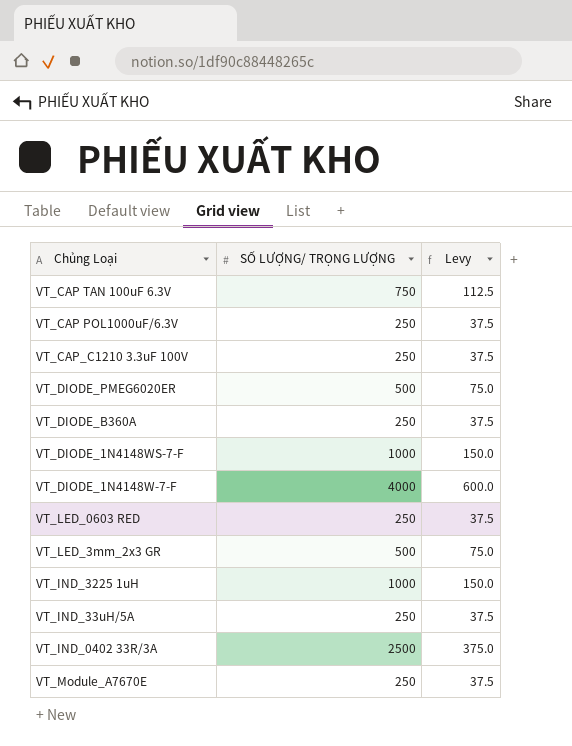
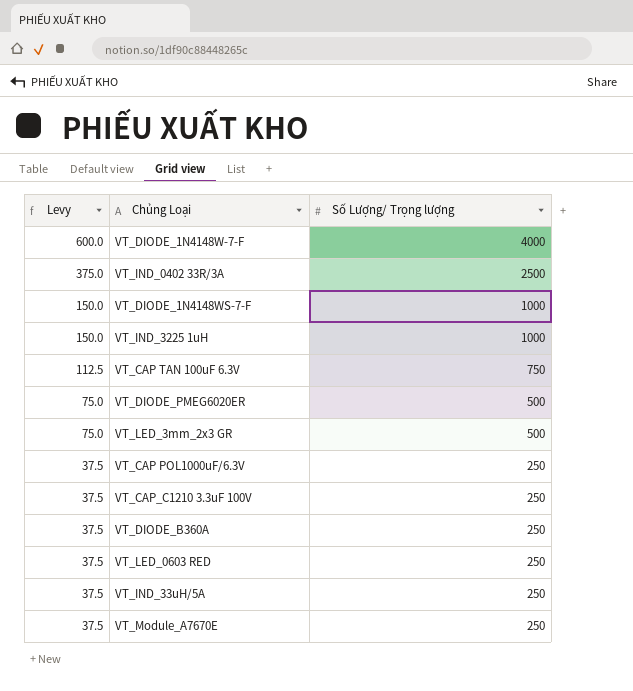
row order: none -> Levy descending
column Levy | position: 3 -> 1
column name: SỐ LƯỢNG/ TRỌNG LƯỢNG -> Số Lượng/ Trọng lượng

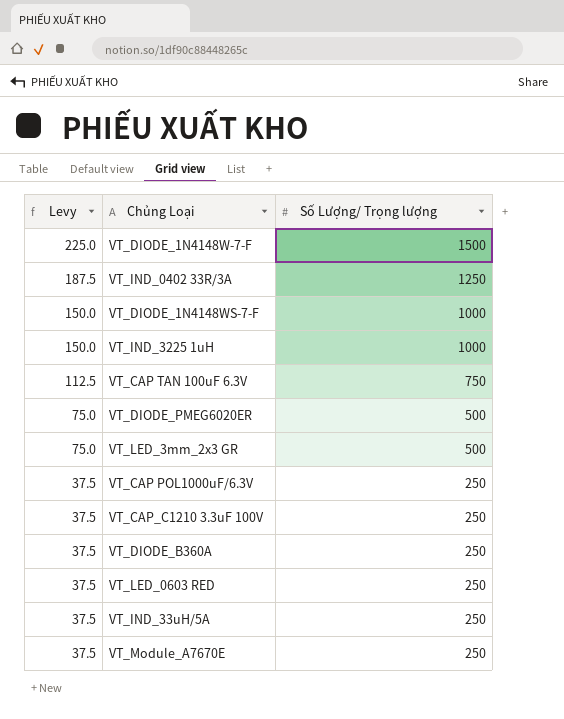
VT_DIODE_1N4148W-7-F | Levy: 600.0 -> 225.0
VT_DIODE_1N4148W-7-F | Số Lượng/ Trọng lượng: 4000 -> 1500
VT_IND_0402 33R/3A | Levy: 375.0 -> 187.5
VT_IND_0402 33R/3A | Số Lượng/ Trọng lượng: 2500 -> 1250

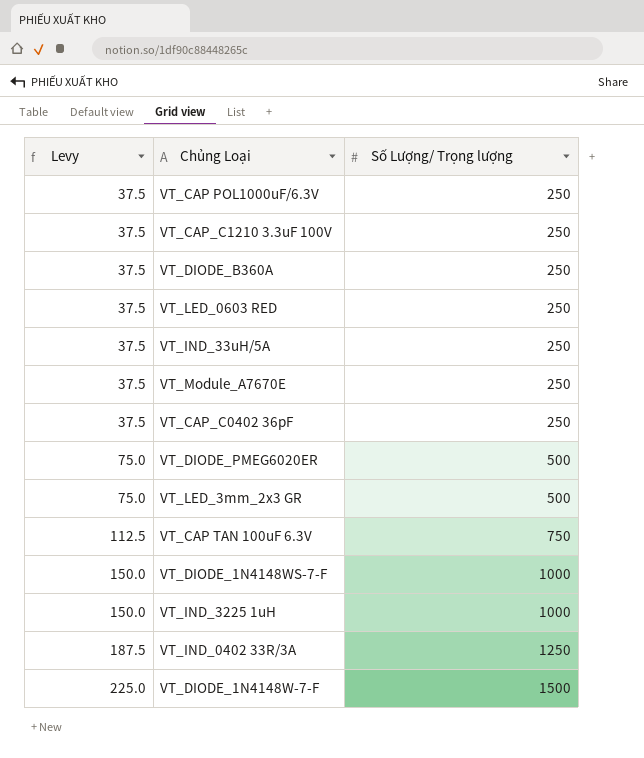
row order: Levy descending -> Levy ascending
row VT_CAP_C0402 36pF: none -> 37.5 | 250

